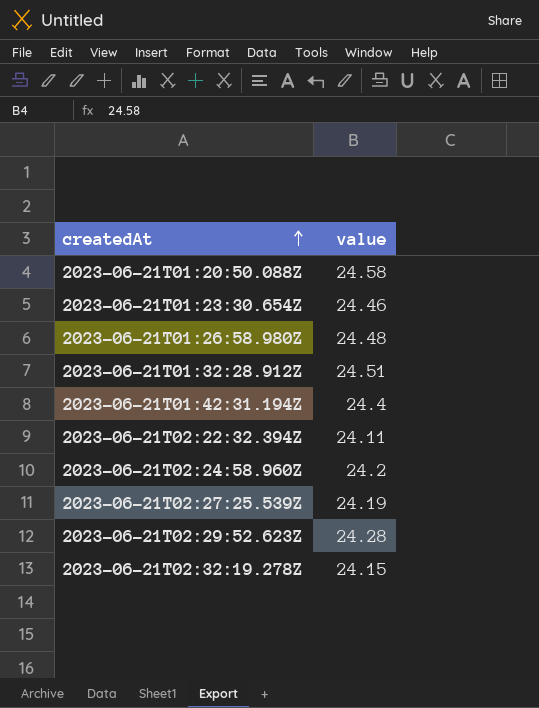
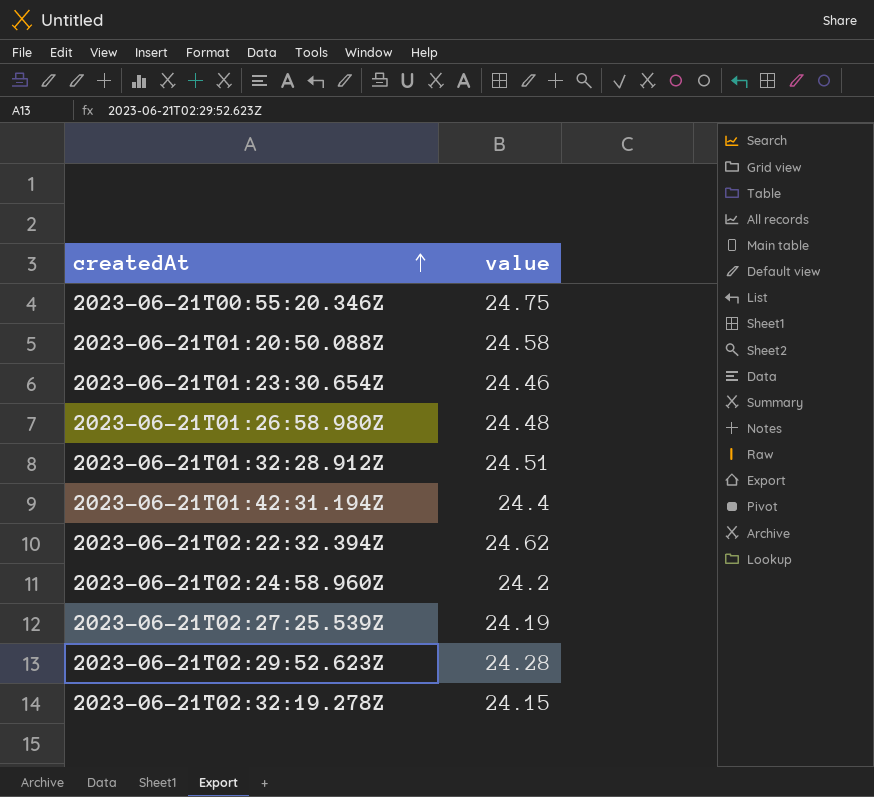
row 2023-06-21T00:55:20.346Z: none -> 24.75
2023-06-21T02:22:32.394Z | value: 24.11 -> 24.62

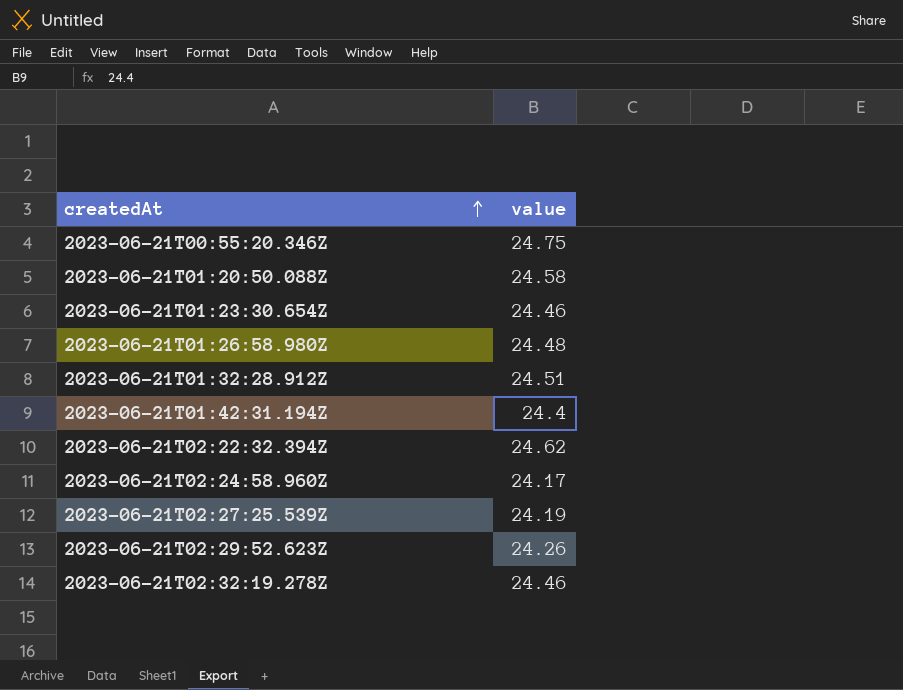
2023-06-21T02:24:58.960Z | value: 24.2 -> 24.17
2023-06-21T02:29:52.623Z | value: 24.28 -> 24.26
2023-06-21T02:32:19.278Z | value: 24.15 -> 24.46

